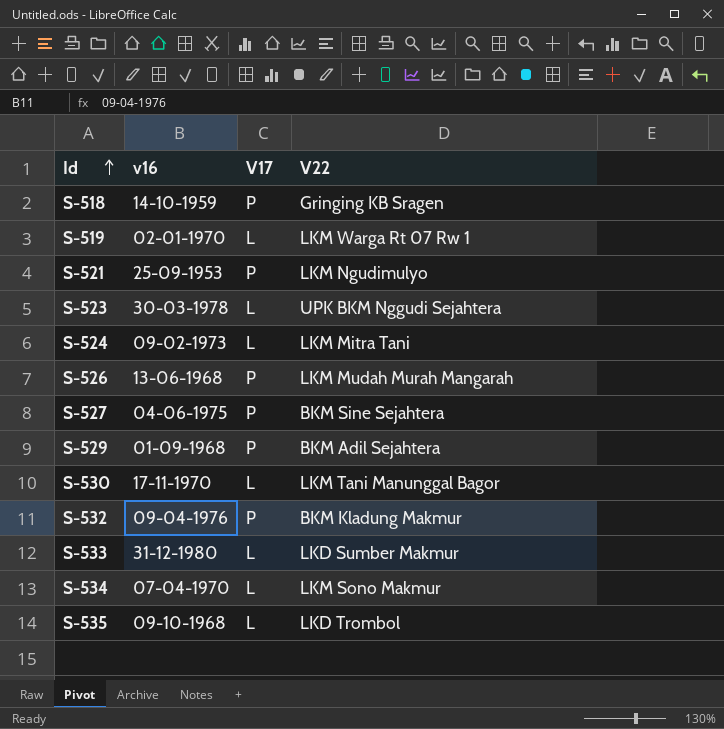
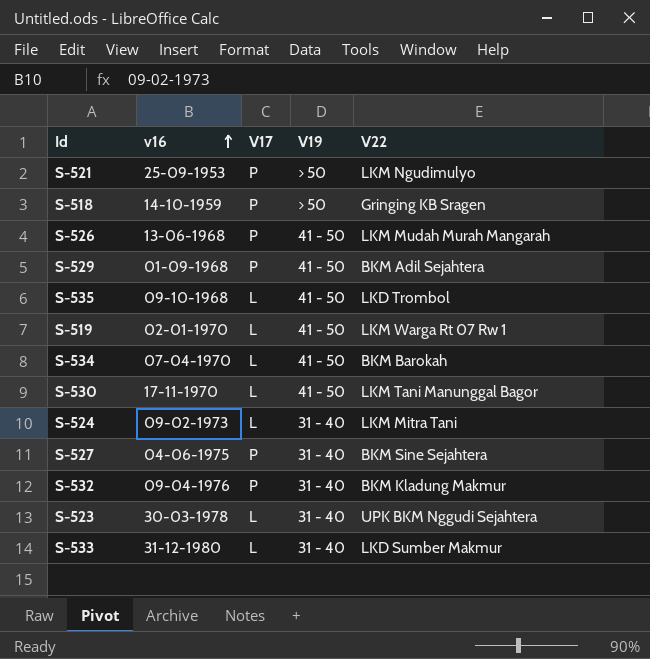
row order: Id ascending -> v16 ascending
column V19 | position: none -> 4
S-534 | V22: LKM Sono Makmur -> BKM Barokah

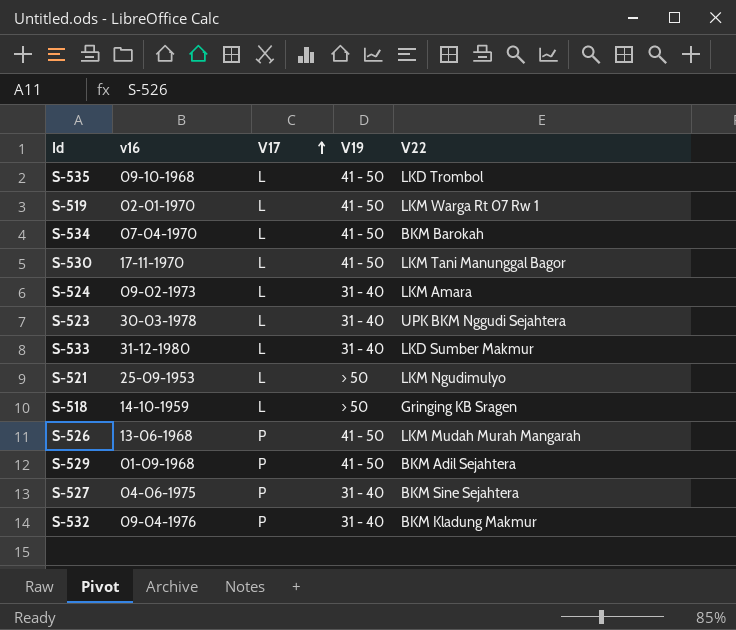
row order: v16 ascending -> V17 ascending
S-524 | V22: LKM Mitra Tani -> LKM Amara
S-521 | V17: P -> L
S-518 | V17: P -> L

